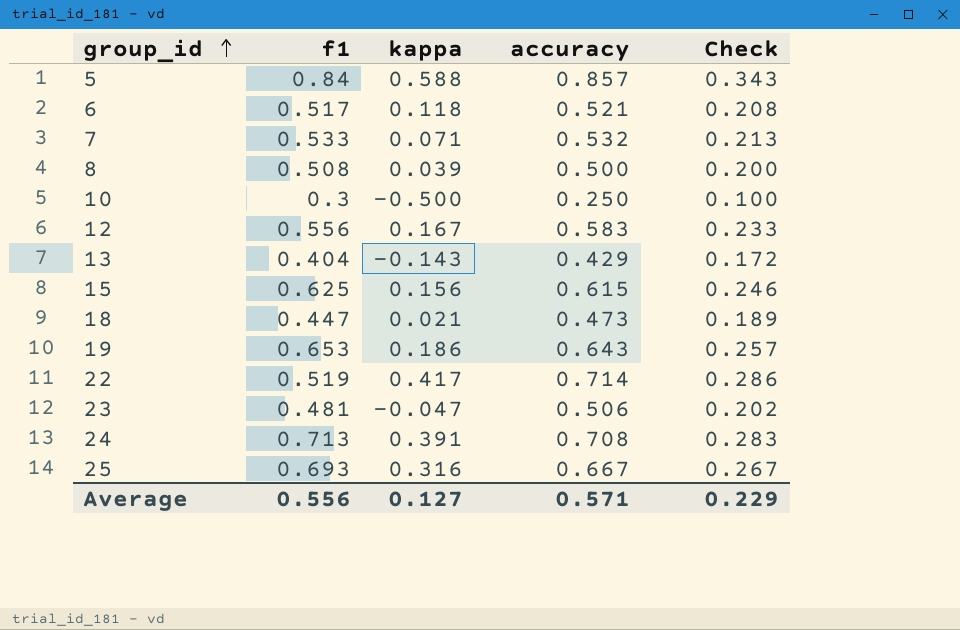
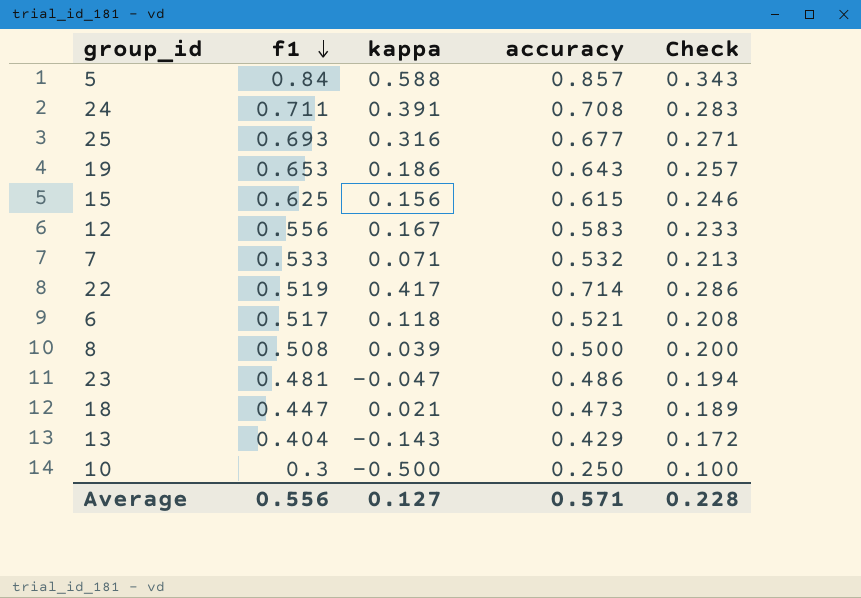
row order: group_id ascending -> f1 descending
24 | f1: 0.713 -> 0.711
25 | accuracy: 0.667 -> 0.677
25 | Check: 0.267 -> 0.271
23 | accuracy: 0.506 -> 0.486
23 | Check: 0.202 -> 0.194
Average | Check: 0.229 -> 0.228

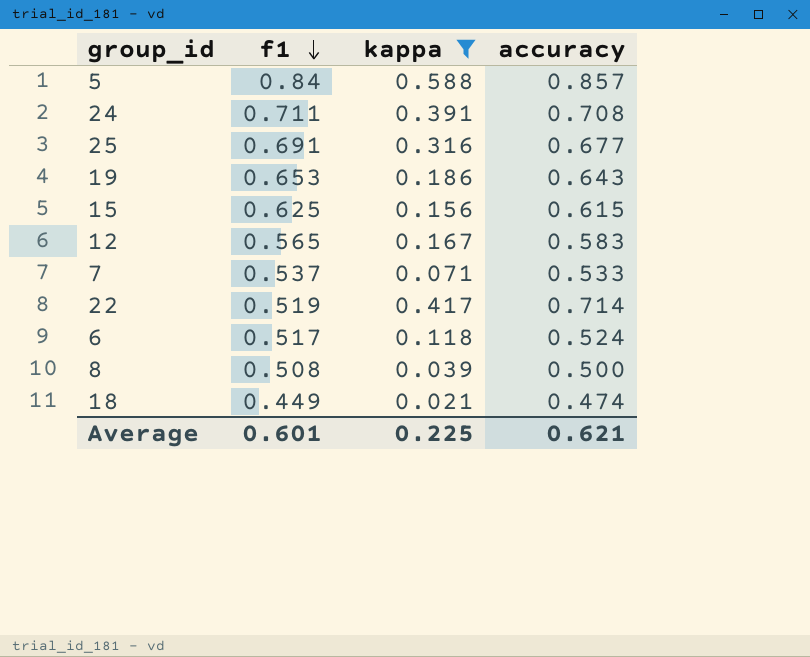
filter: none -> kappa >= 0.021
column Check | formula: [accuracy] * 0.4 -> none
25 | f1: 0.693 -> 0.691
12 | f1: 0.556 -> 0.565
7 | f1: 0.533 -> 0.537
7 | accuracy: 0.532 -> 0.533
6 | accuracy: 0.521 -> 0.524
18 | f1: 0.447 -> 0.449
18 | accuracy: 0.473 -> 0.474
Average | f1: 0.556 -> 0.601
Average | kappa: 0.127 -> 0.225
Average | accuracy: 0.571 -> 0.621

